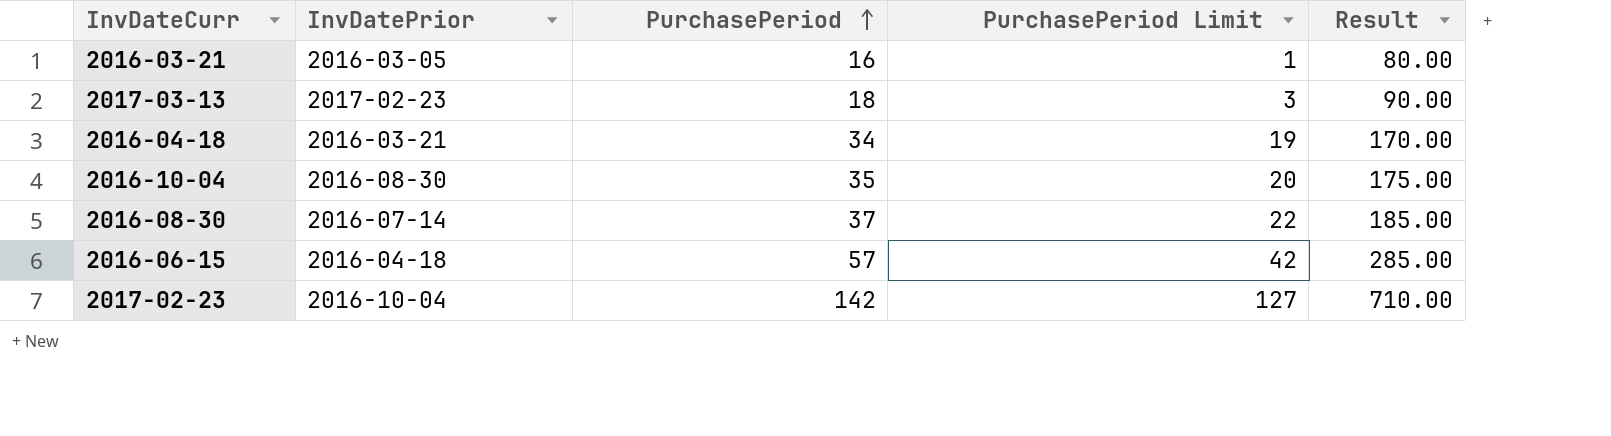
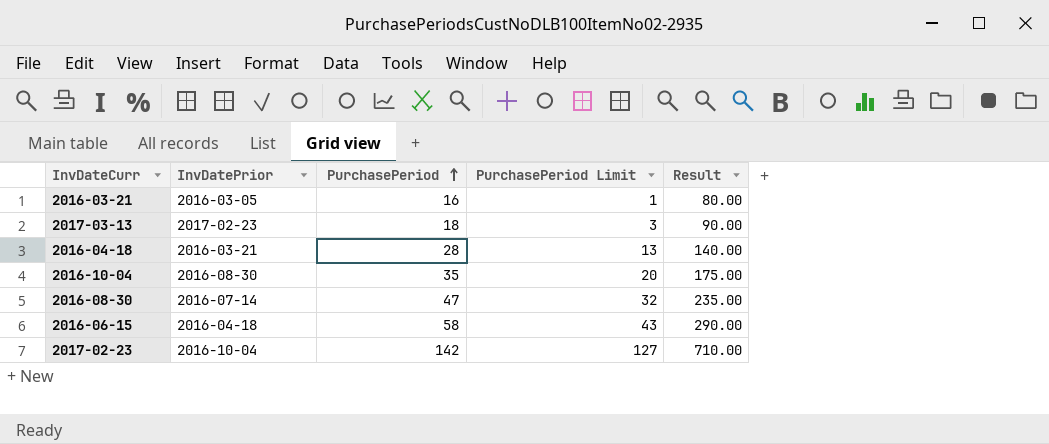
2016-04-18 | PurchasePeriod: 34 -> 28
2016-04-18 | PurchasePeriod Limit: 19 -> 13
2016-04-18 | Result: 170.00 -> 140.00
2016-08-30 | PurchasePeriod: 37 -> 47
2016-08-30 | PurchasePeriod Limit: 22 -> 32
2016-08-30 | Result: 185.00 -> 235.00
2016-06-15 | PurchasePeriod: 57 -> 58
2016-06-15 | PurchasePeriod Limit: 42 -> 43
2016-06-15 | Result: 285.00 -> 290.00

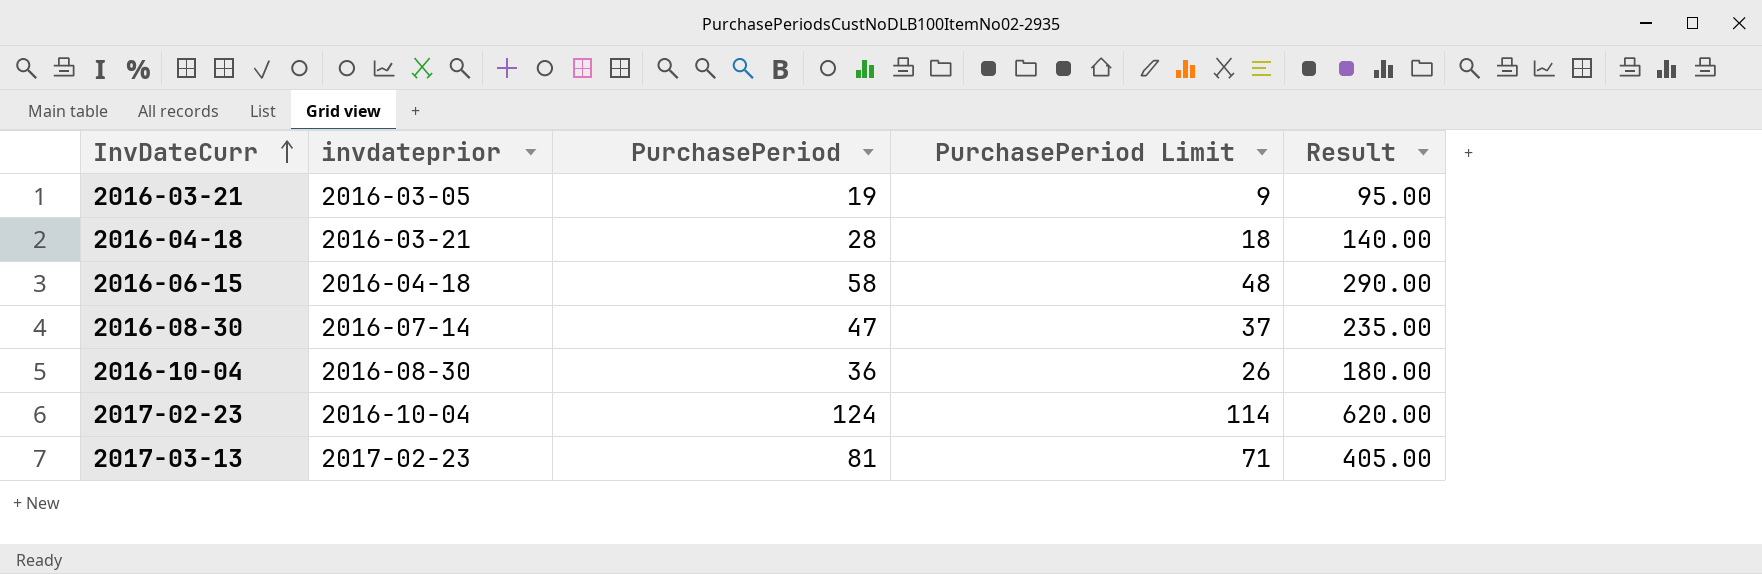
row order: PurchasePeriod ascending -> InvDateCurr ascending
column name: InvDatePrior -> invdateprior
column PurchasePeriod Limit | formula: [PurchasePeriod] - 15 -> [PurchasePeriod] - 10
2016-03-21 | PurchasePeriod: 16 -> 19
2016-03-21 | Result: 80.00 -> 95.00
2016-10-04 | PurchasePeriod: 35 -> 36
2016-10-04 | Result: 175.00 -> 180.00
2017-02-23 | PurchasePeriod: 142 -> 124
2017-02-23 | Result: 710.00 -> 620.00
2017-03-13 | PurchasePeriod: 18 -> 81
2017-03-13 | Result: 90.00 -> 405.00

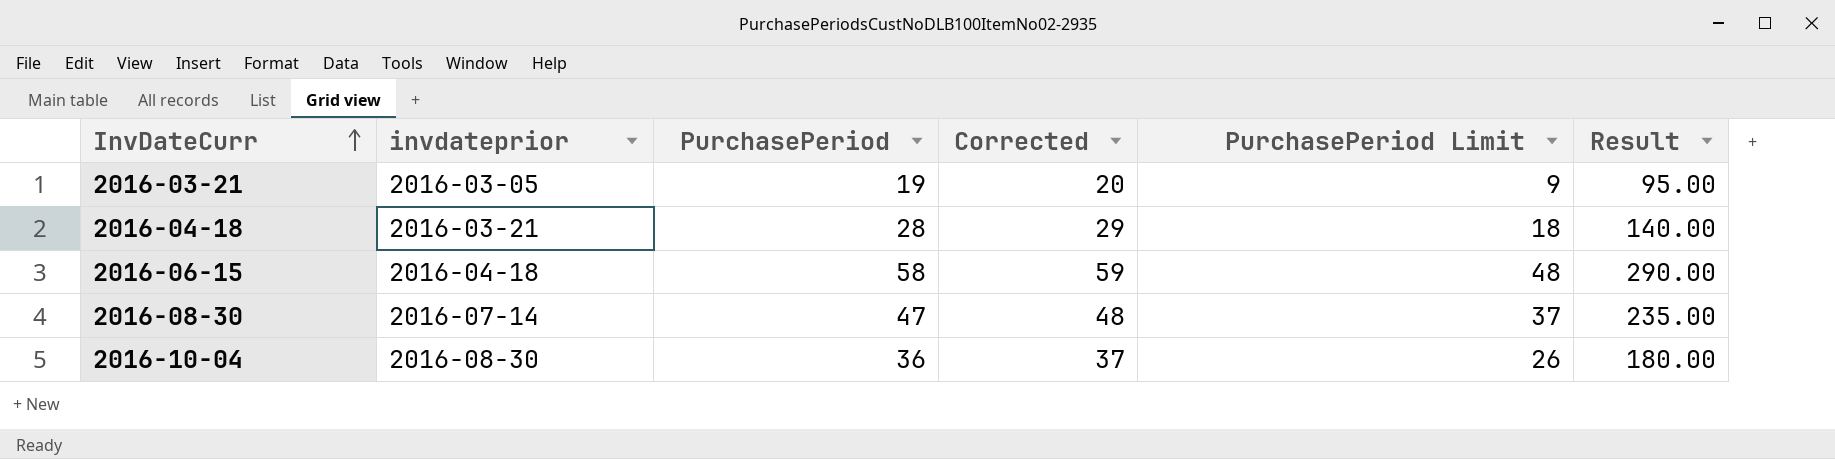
column Corrected | formula: none -> [PurchasePeriod] + 1
row 2017-02-23: 2016-10-04 | 124 | 114 | 620.00 -> none
row 2017-03-13: 2017-02-23 | 81 | 71 | 405.00 -> none

